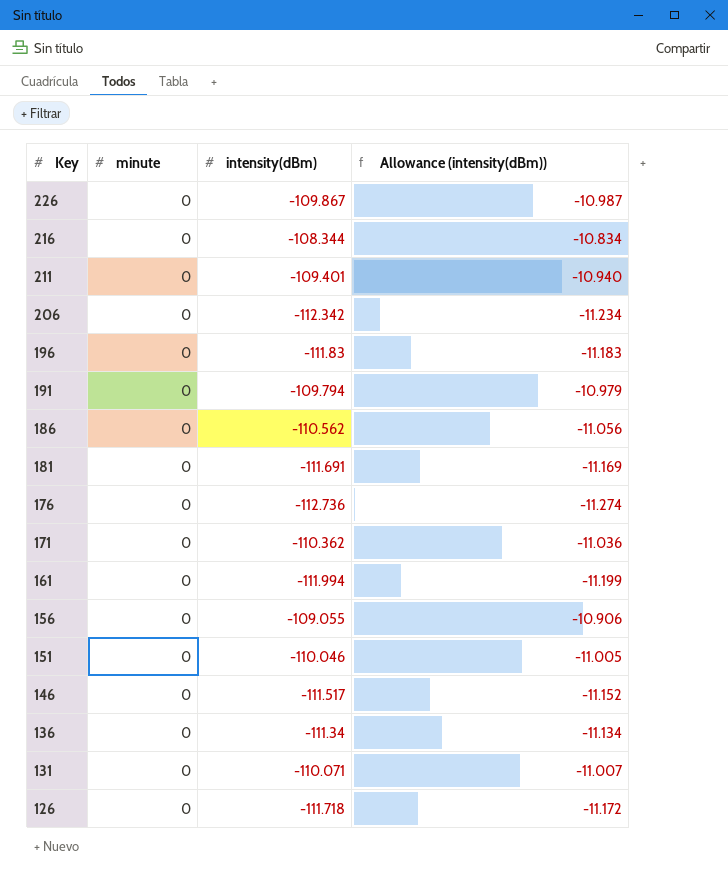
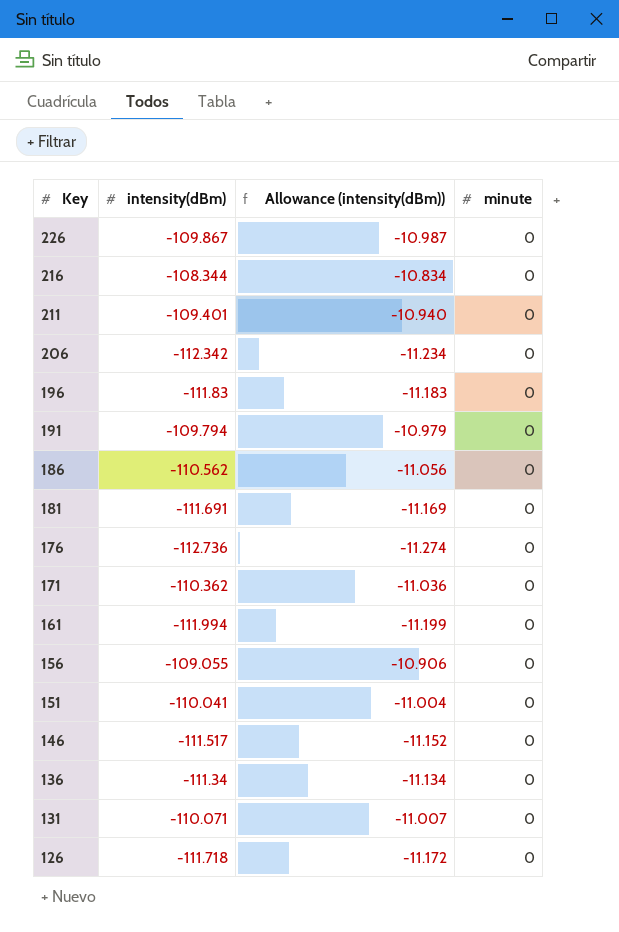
column minute | position: 2 -> 4
151 | intensity(dBm): -110.046 -> -110.041
151 | Allowance (intensity(dBm)): -11.005 -> -11.004

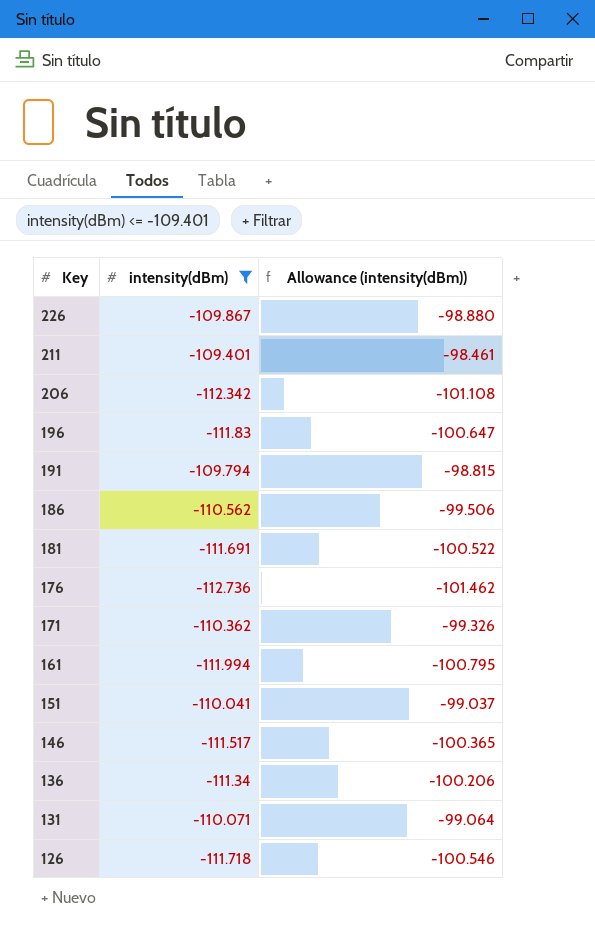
filter: none -> intensity(dBm) <= -109.401
column minute | position: 4 -> none
column Allowance (intensity(dBm)) | formula: [intensity(dBm)] * 0.1 -> [intensity(dBm)] * 0.9

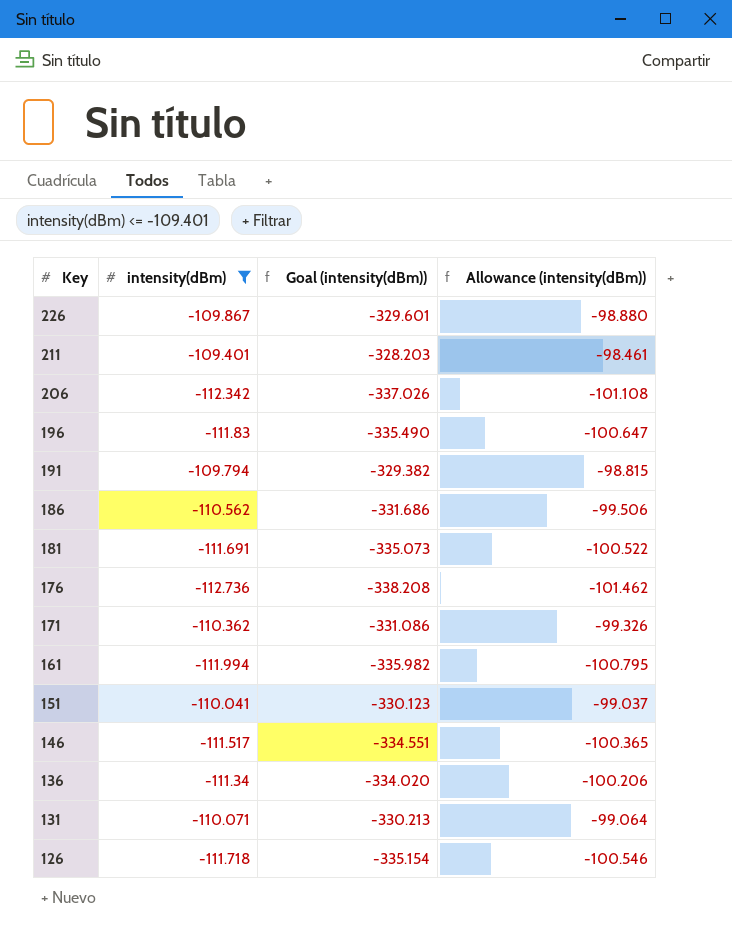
column Goal (intensity(dBm)) | formula: none -> [intensity(dBm)] * 3

